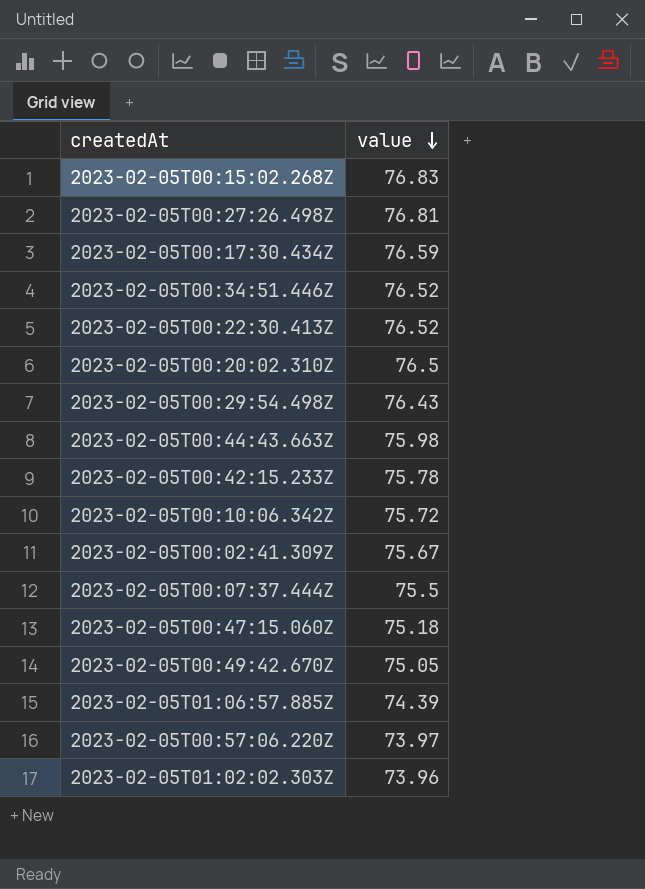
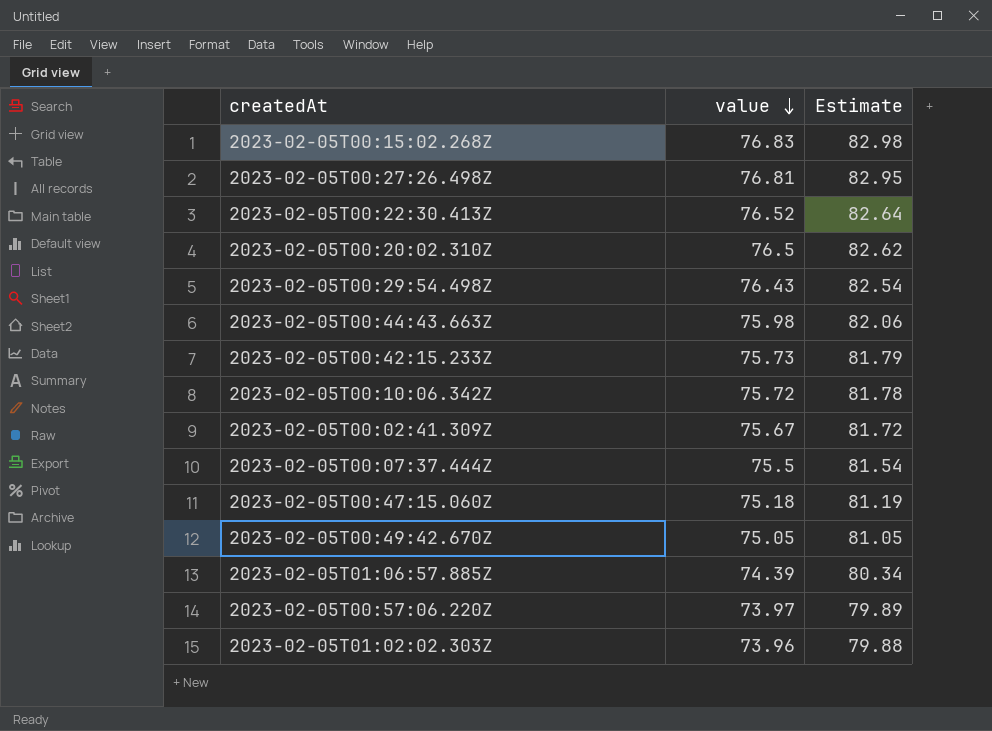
column Estimate | formula: none -> [value] * 1.08
row 2023-02-05T00:17:30.434Z: 76.59 -> none
row 2023-02-05T00:34:51.446Z: 76.52 -> none
2023-02-05T00:42:15.233Z | value: 75.78 -> 75.73

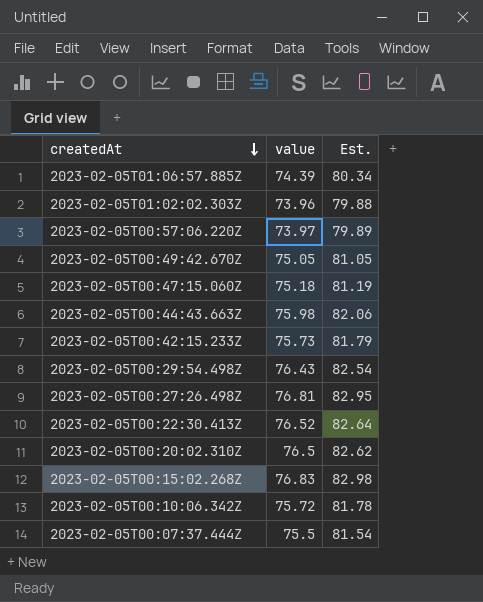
row order: value descending -> createdAt descending
column name: Estimate -> Est.
row 2023-02-05T00:02:41.309Z: 75.67 | 81.72 -> none

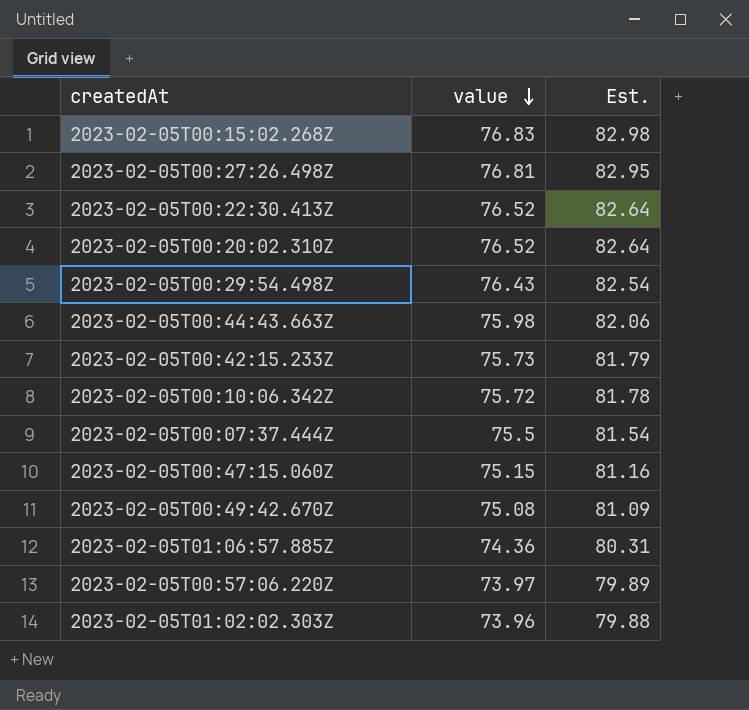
row order: createdAt descending -> value descending
2023-02-05T00:20:02.310Z | value: 76.5 -> 76.52
2023-02-05T00:20:02.310Z | Est.: 82.62 -> 82.64
2023-02-05T00:47:15.060Z | value: 75.18 -> 75.15
2023-02-05T00:47:15.060Z | Est.: 81.19 -> 81.16
2023-02-05T00:49:42.670Z | value: 75.05 -> 75.08
2023-02-05T00:49:42.670Z | Est.: 81.05 -> 81.09
2023-02-05T01:06:57.885Z | value: 74.39 -> 74.36
2023-02-05T01:06:57.885Z | Est.: 80.34 -> 80.31

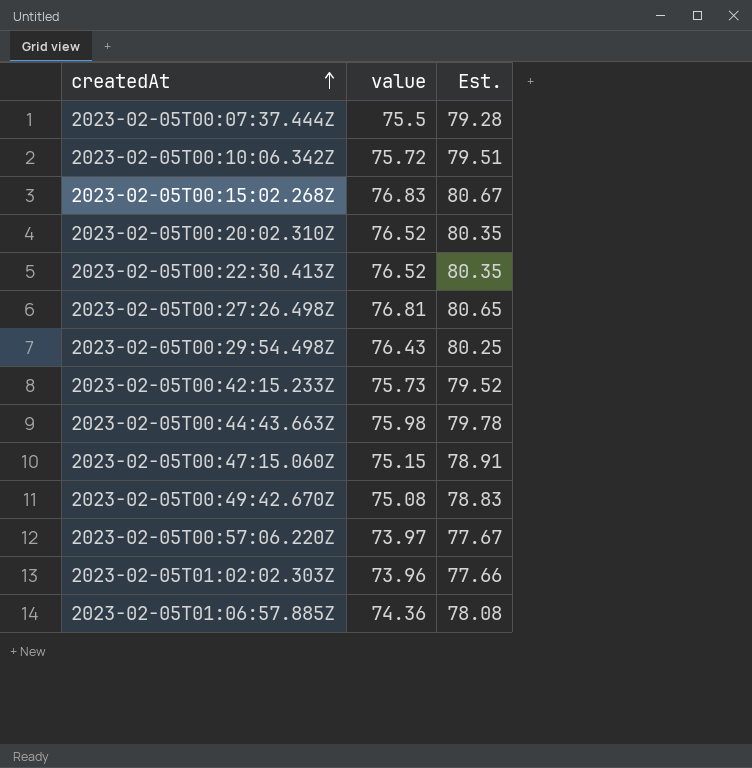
row order: value descending -> createdAt ascending
column Est. | formula: [value] * 1.08 -> [value] * 1.05

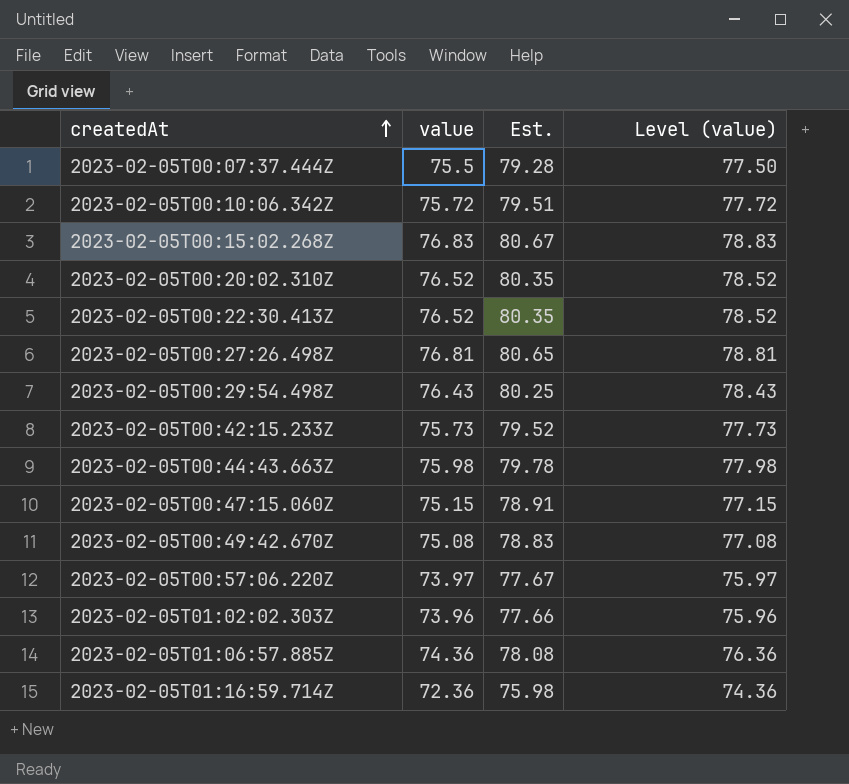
column Level (value) | formula: none -> [value] + 2
row 2023-02-05T01:16:59.714Z: none -> 72.36 | 75.98 | 74.36

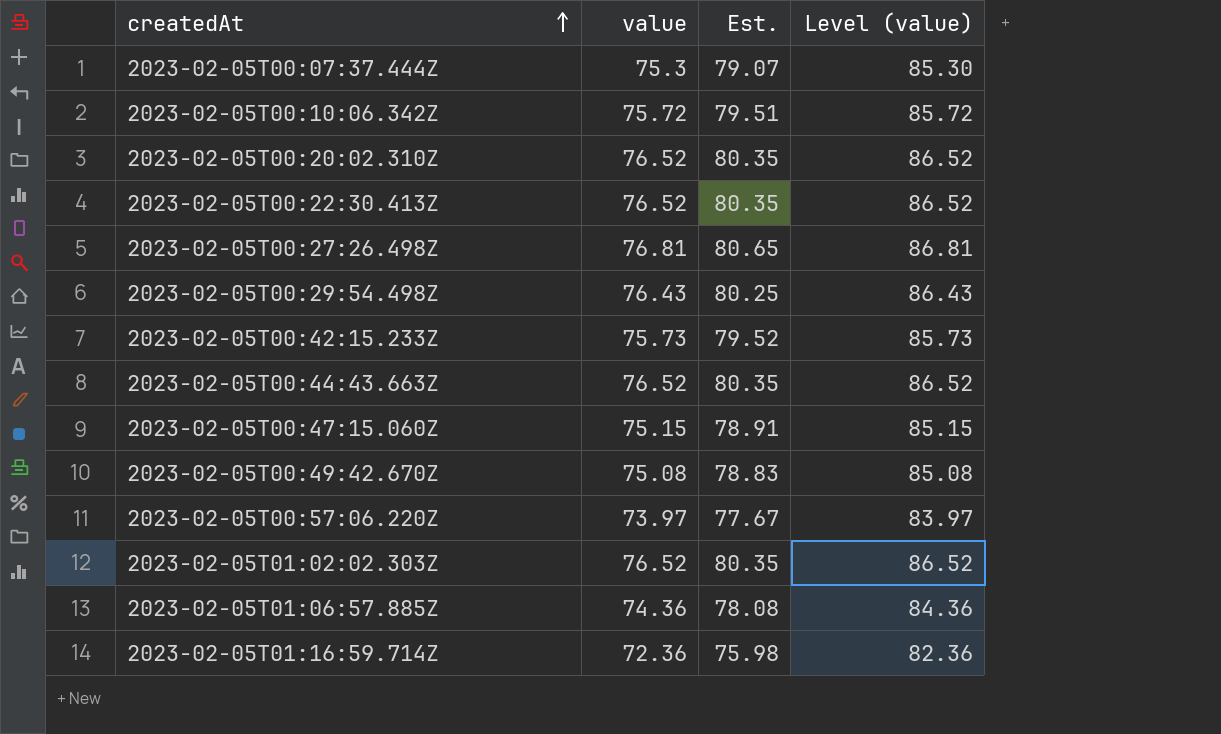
column Level (value) | formula: [value] + 2 -> [value] + 10
row 2023-02-05T00:15:02.268Z: 76.83 | 80.67 | 78.83 -> none
2023-02-05T00:07:37.444Z | value: 75.5 -> 75.3
2023-02-05T00:07:37.444Z | Est.: 79.28 -> 79.07
2023-02-05T00:44:43.663Z | value: 75.98 -> 76.52
2023-02-05T00:44:43.663Z | Est.: 79.78 -> 80.35
2023-02-05T01:02:02.303Z | value: 73.96 -> 76.52
2023-02-05T01:02:02.303Z | Est.: 77.66 -> 80.35

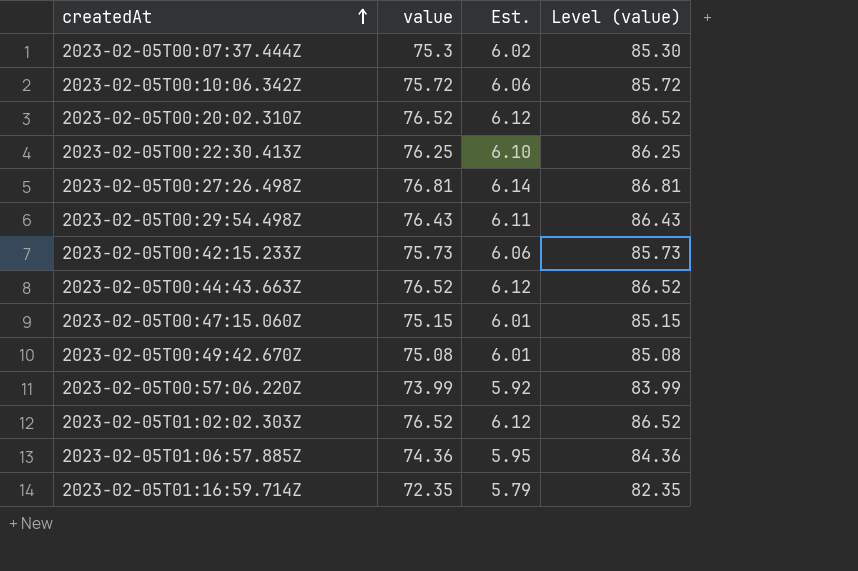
column Est. | formula: [value] * 1.05 -> [value] * 0.08
2023-02-05T00:22:30.413Z | value: 76.52 -> 76.25
2023-02-05T00:22:30.413Z | Level (value): 86.52 -> 86.25
2023-02-05T00:57:06.220Z | value: 73.97 -> 73.99
2023-02-05T00:57:06.220Z | Level (value): 83.97 -> 83.99
2023-02-05T01:16:59.714Z | value: 72.36 -> 72.35
2023-02-05T01:16:59.714Z | Level (value): 82.36 -> 82.35

